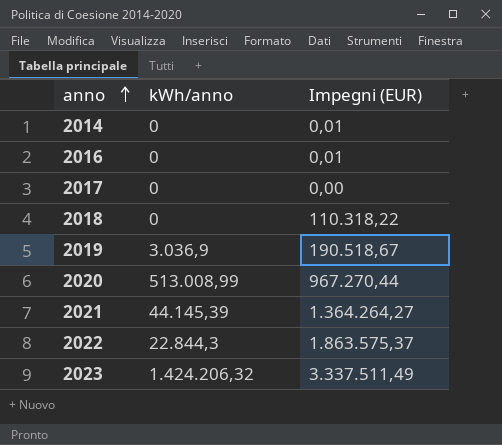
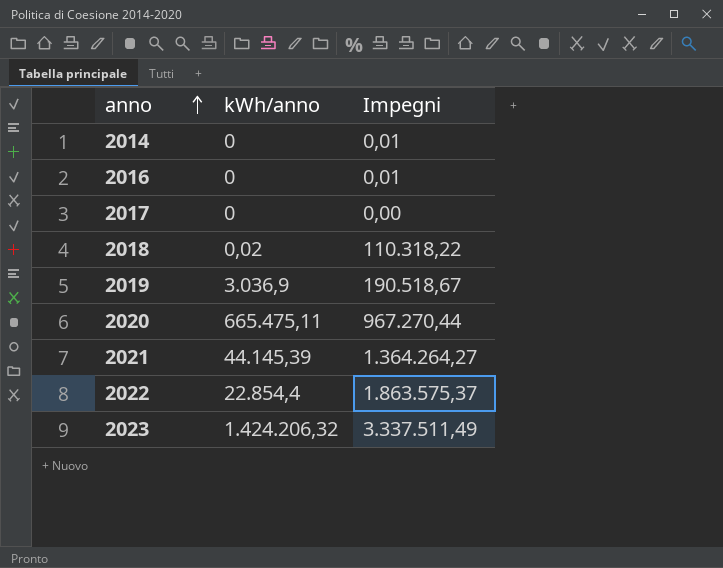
column name: Impegni (EUR) -> Impegni
2018 | kWh/anno: 0 -> 0,02
2020 | kWh/anno: 513.008,99 -> 665.475,11
2022 | kWh/anno: 22.844,3 -> 22.854,4

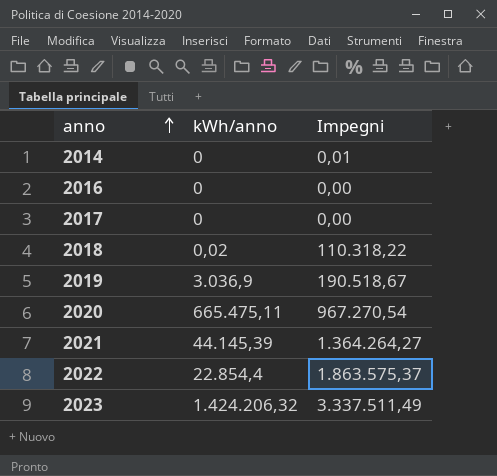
2016 | Impegni: 0,01 -> 0,00
2020 | Impegni: 967.270,44 -> 967.270,54

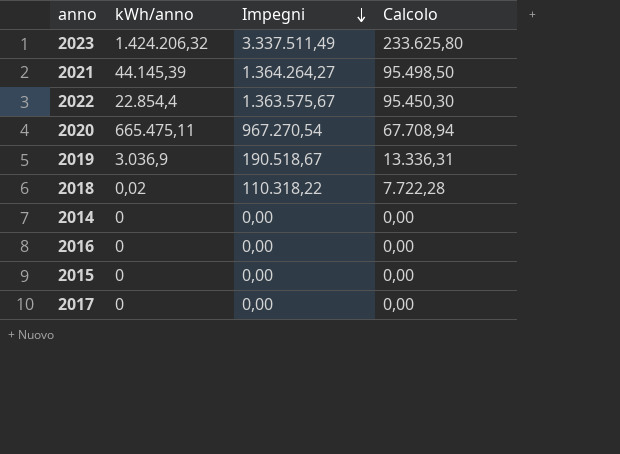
row order: anno ascending -> Impegni descending
column Calcolo | formula: none -> [Impegni] * 0,07
2022 | Impegni: 1.863.575,37 -> 1.363.575,67
2014 | Impegni: 0,01 -> 0,00
row 2015: none -> 0 | 0,00 | 0,00

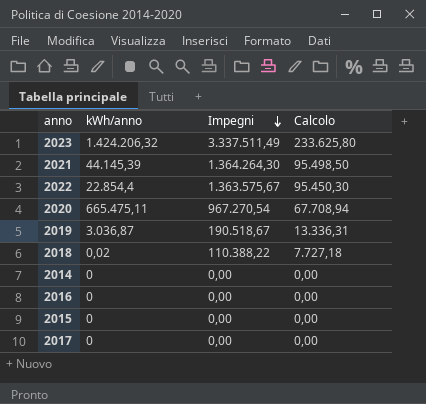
2021 | Impegni: 1.364.264,27 -> 1.364.264,30
2019 | kWh/anno: 3.036,9 -> 3.036,87
2018 | Impegni: 110.318,22 -> 110.388,22
2018 | Calcolo: 7.722,28 -> 7.727,18

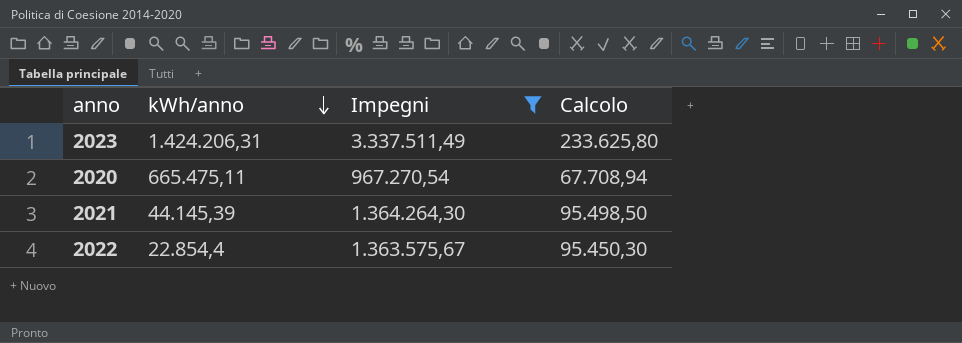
filter: none -> Impegni >= 967.270,54
row order: Impegni descending -> kWh/anno descending
2023 | kWh/anno: 1.424.206,32 -> 1.424.206,31

